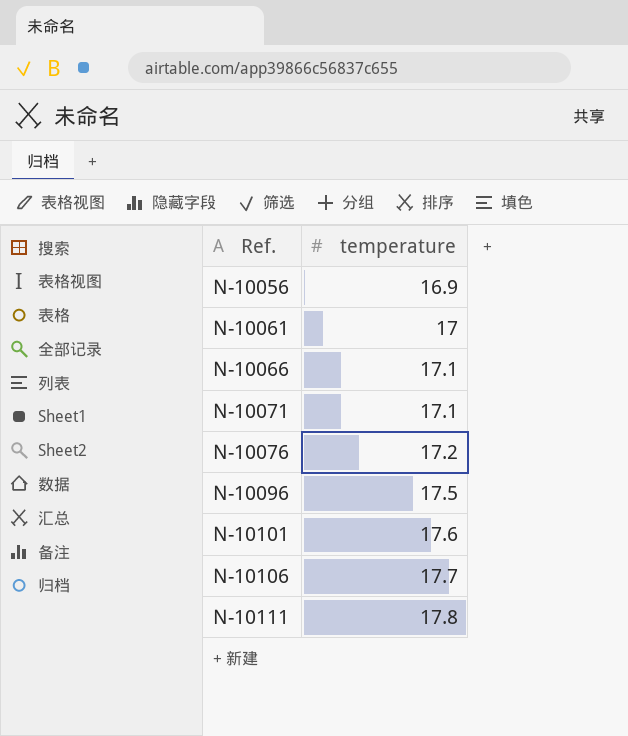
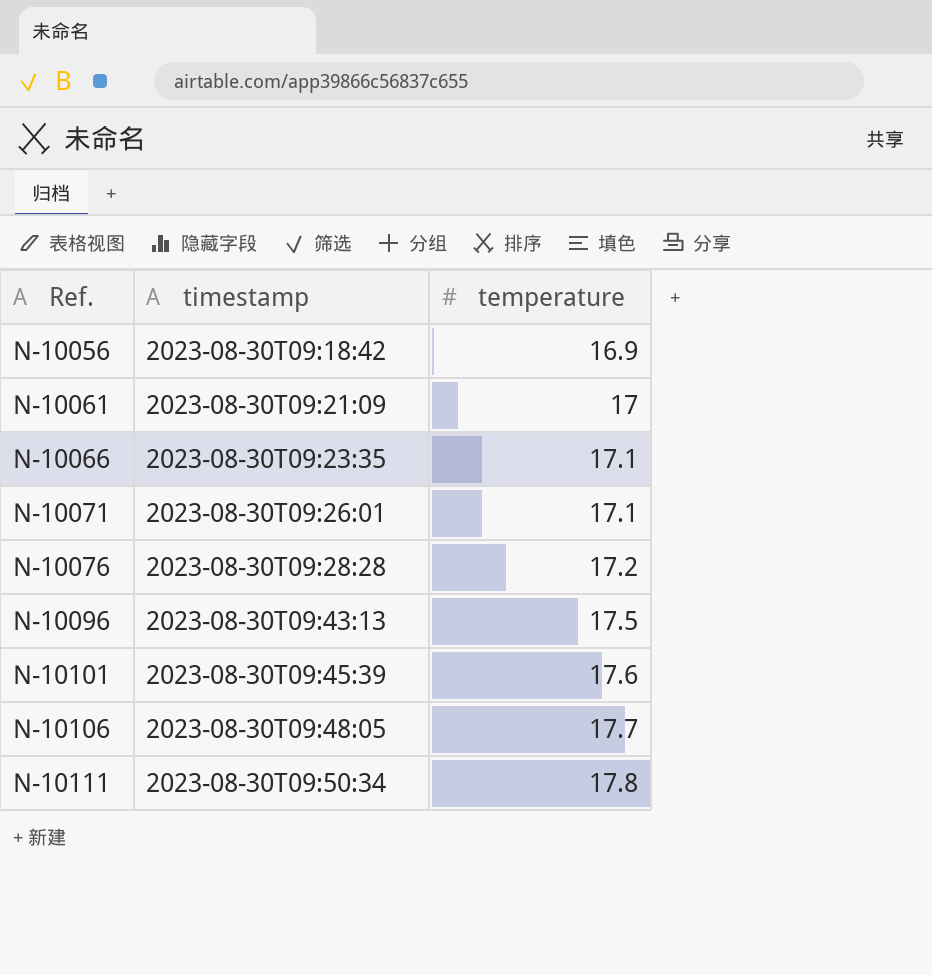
column timestamp | position: none -> 2

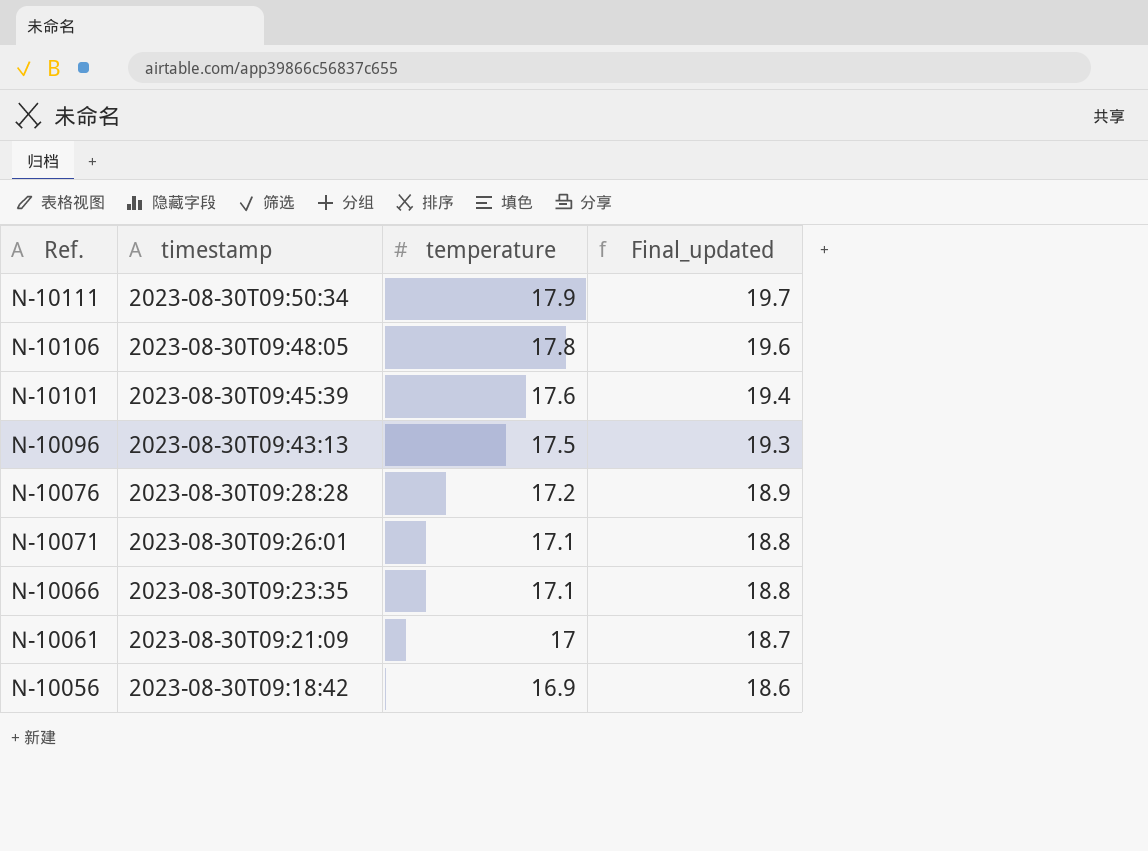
row order: Ref. ascending -> Ref. descending
column Final_updated | formula: none -> [temperature] * 1.1
N-10111 | temperature: 17.8 -> 17.9
N-10106 | temperature: 17.7 -> 17.8

